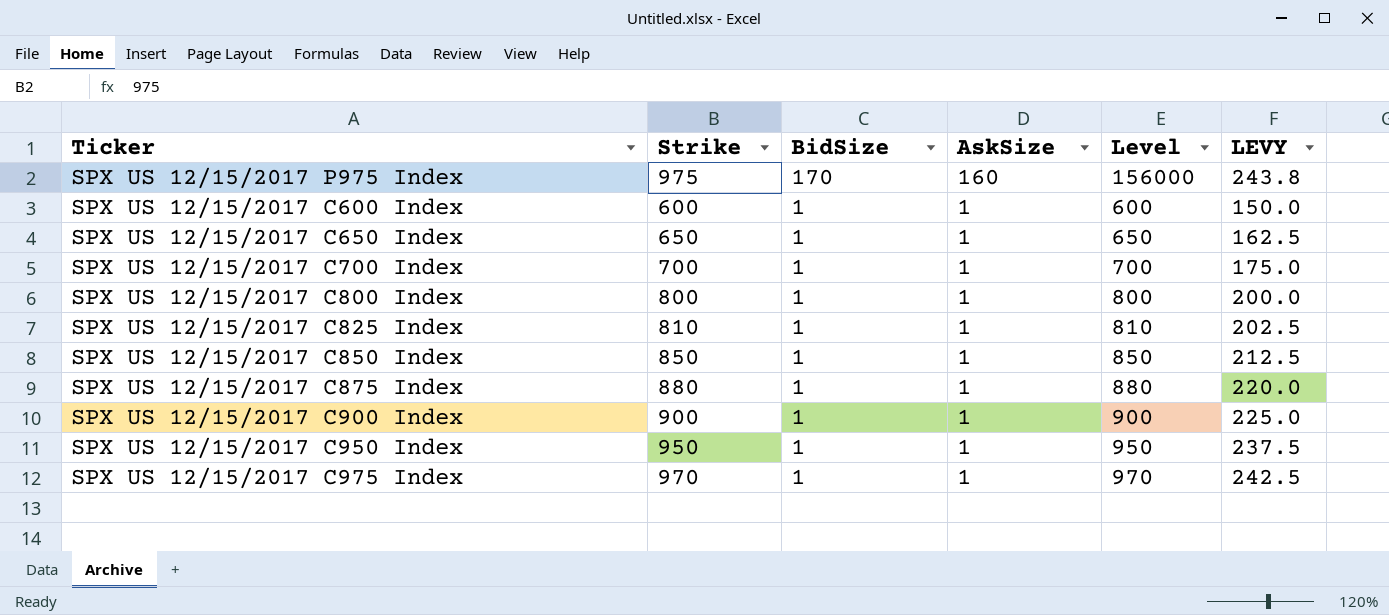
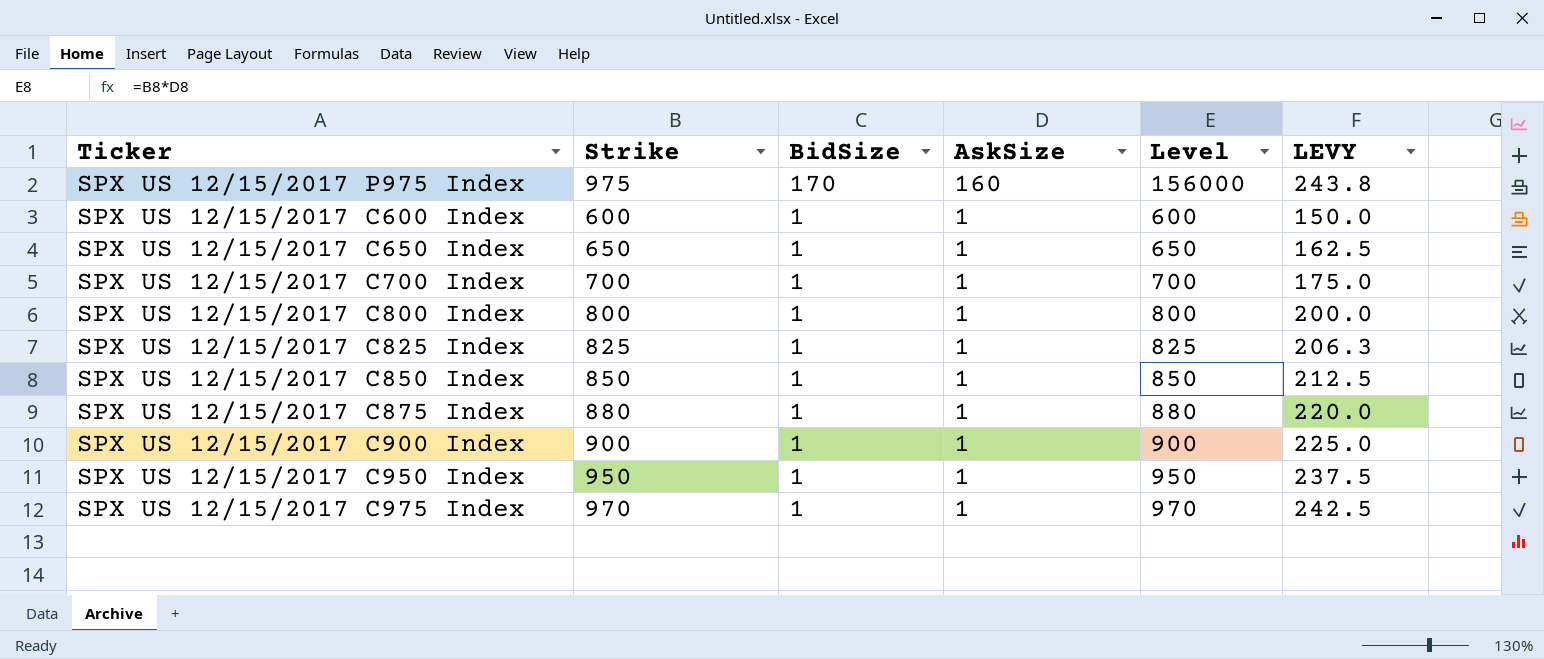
SPX US 12/15/2017 C825 Index | Strike: 810 -> 825
SPX US 12/15/2017 C825 Index | Level: 810 -> 825
SPX US 12/15/2017 C825 Index | LEVY: 202.5 -> 206.3

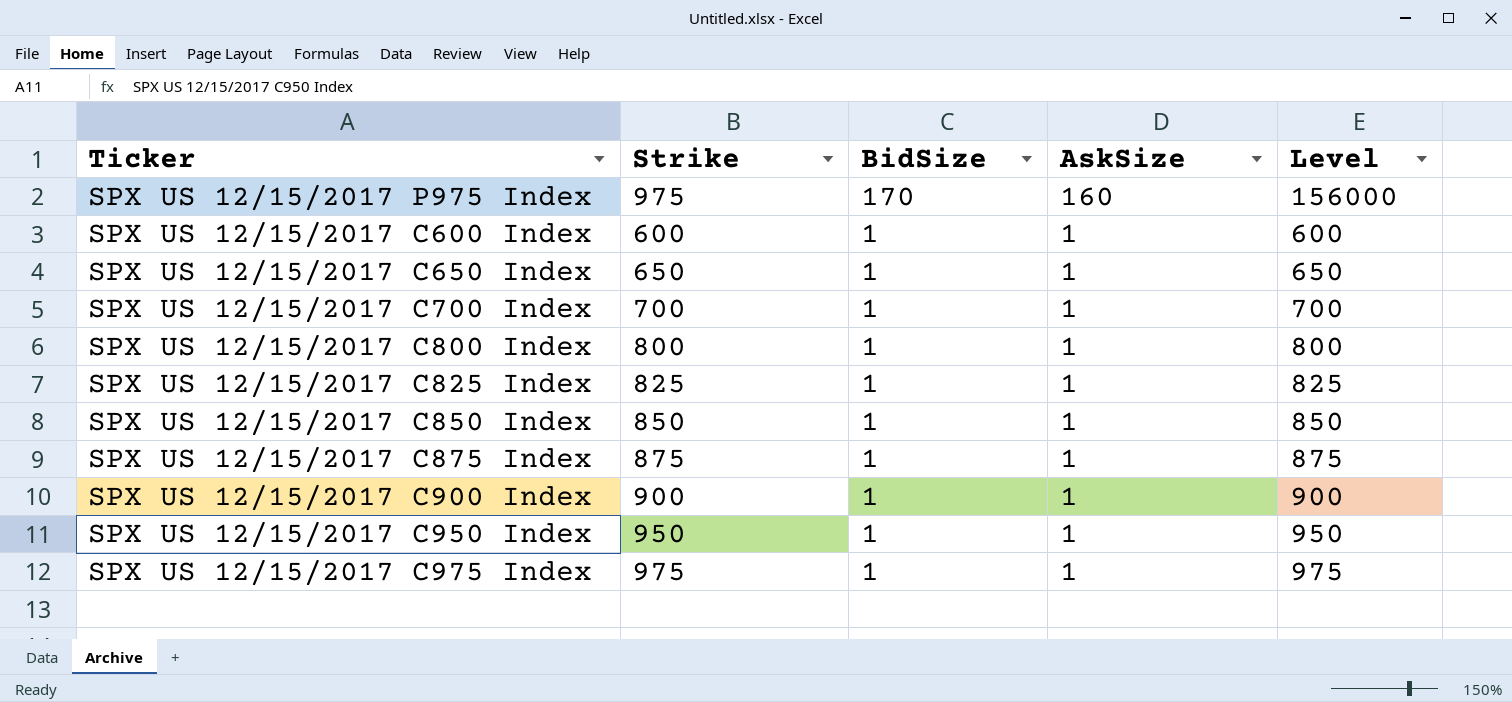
column LEVY | formula: [Strike] * 0.25 -> none
SPX US 12/15/2017 C875 Index | Strike: 880 -> 875
SPX US 12/15/2017 C875 Index | Level: 880 -> 875
SPX US 12/15/2017 C975 Index | Strike: 970 -> 975
SPX US 12/15/2017 C975 Index | Level: 970 -> 975

